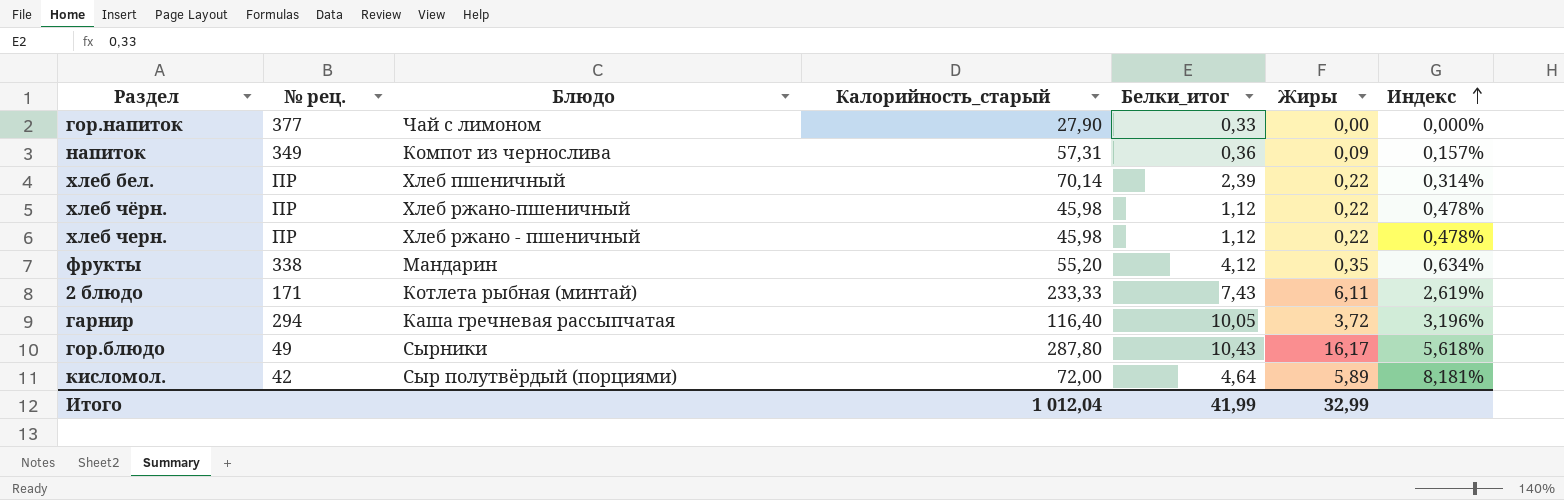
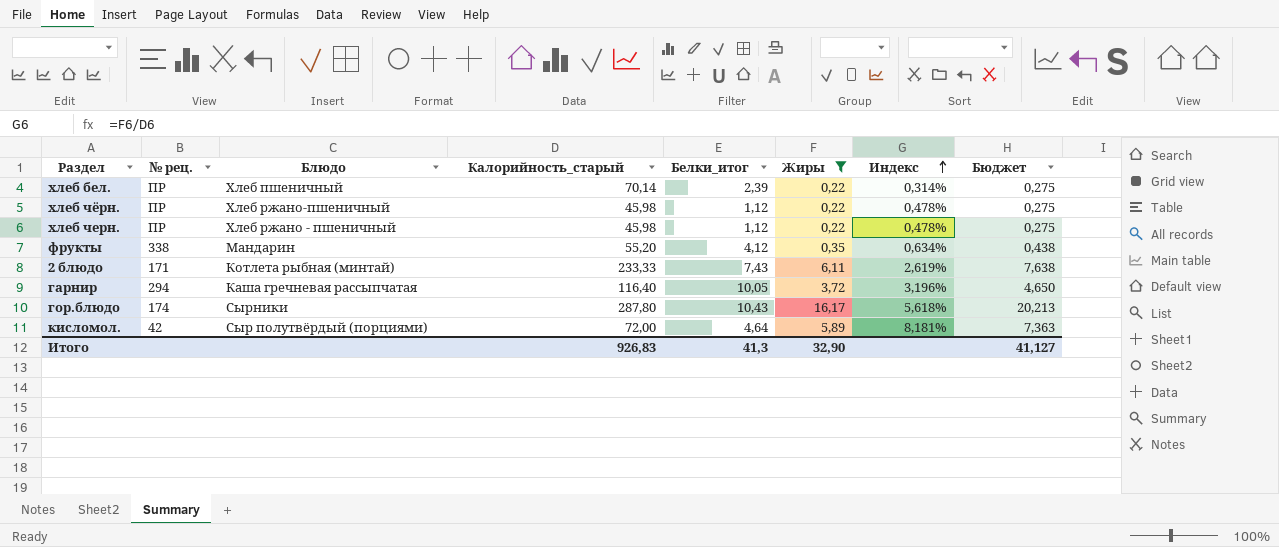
filter: none -> Жиры >= 0,22
column Бюджет | formula: none -> [Жиры] * 1,25
гор.блюдо | № рец.: 49 -> 174
Итого | Калорийность_старый: 1 012,04 -> 926,83
Итого | Белки_итог: 41,99 -> 41,3
Итого | Жиры: 32,99 -> 32,90

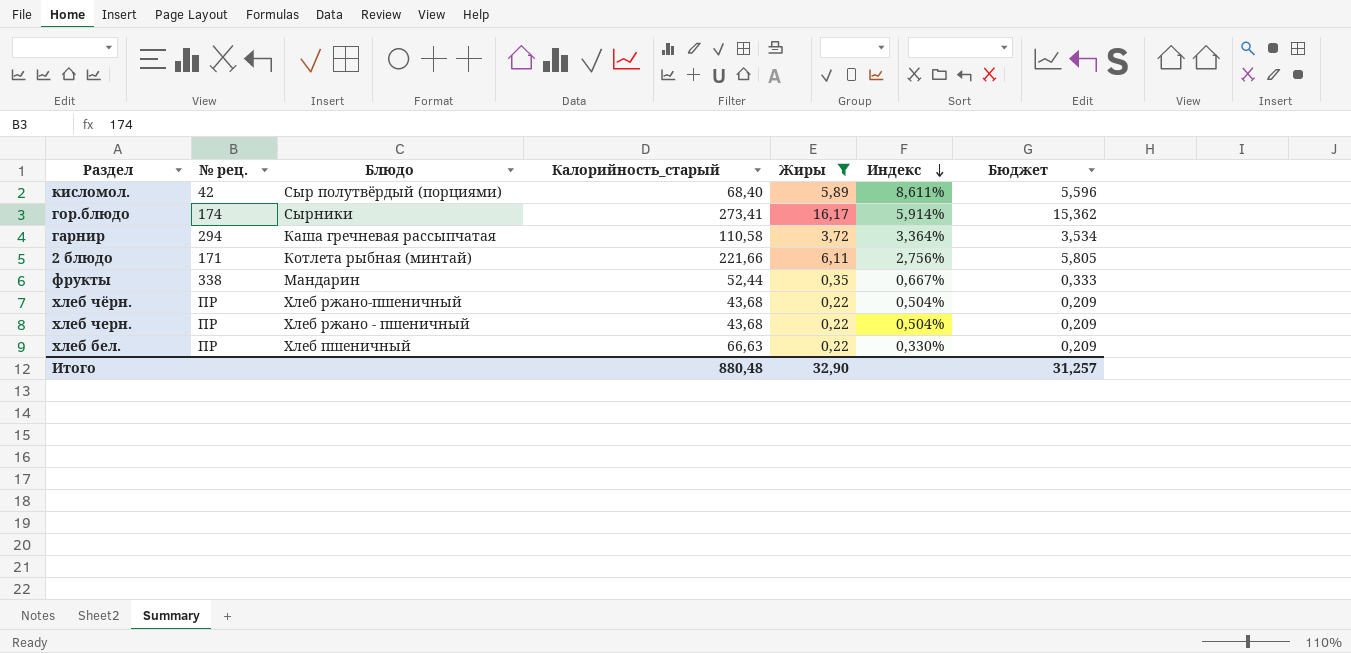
row order: Индекс ascending -> Индекс descending
column Белки_итог | position: 5 -> none
column Бюджет | formula: [Жиры] * 1,25 -> [Жиры] * 0,95
кисломол. | Калорийность_старый: 72,00 -> 68,40
кисломол. | Индекс: 8,181% -> 8,611%
гор.блюдо | Калорийность_старый: 287,80 -> 273,41
гор.блюдо | Индекс: 5,618% -> 5,914%
гарнир | Калорийность_старый: 116,40 -> 110,58
гарнир | Индекс: 3,196% -> 3,364%
2 блюдо | Калорийность_старый: 233,33 -> 221,66
2 блюдо | Индекс: 2,619% -> 2,756%
фрукты | Калорийность_старый: 55,20 -> 52,44
фрукты | Индекс: 0,634% -> 0,667%
хлеб чёрн. | Калорийность_старый: 45,98 -> 43,68
хлеб чёрн. | Индекс: 0,478% -> 0,504%
хлеб черн. | Калорийность_старый: 45,98 -> 43,68
хлеб черн. | Индекс: 0,478% -> 0,504%
хлеб бел. | Калорийность_старый: 70,14 -> 66,63
хлеб бел. | Индекс: 0,314% -> 0,330%
Итого | Калорийность_старый: 926,83 -> 880,48
Итого | Бюджет: 41,127 -> 31,257

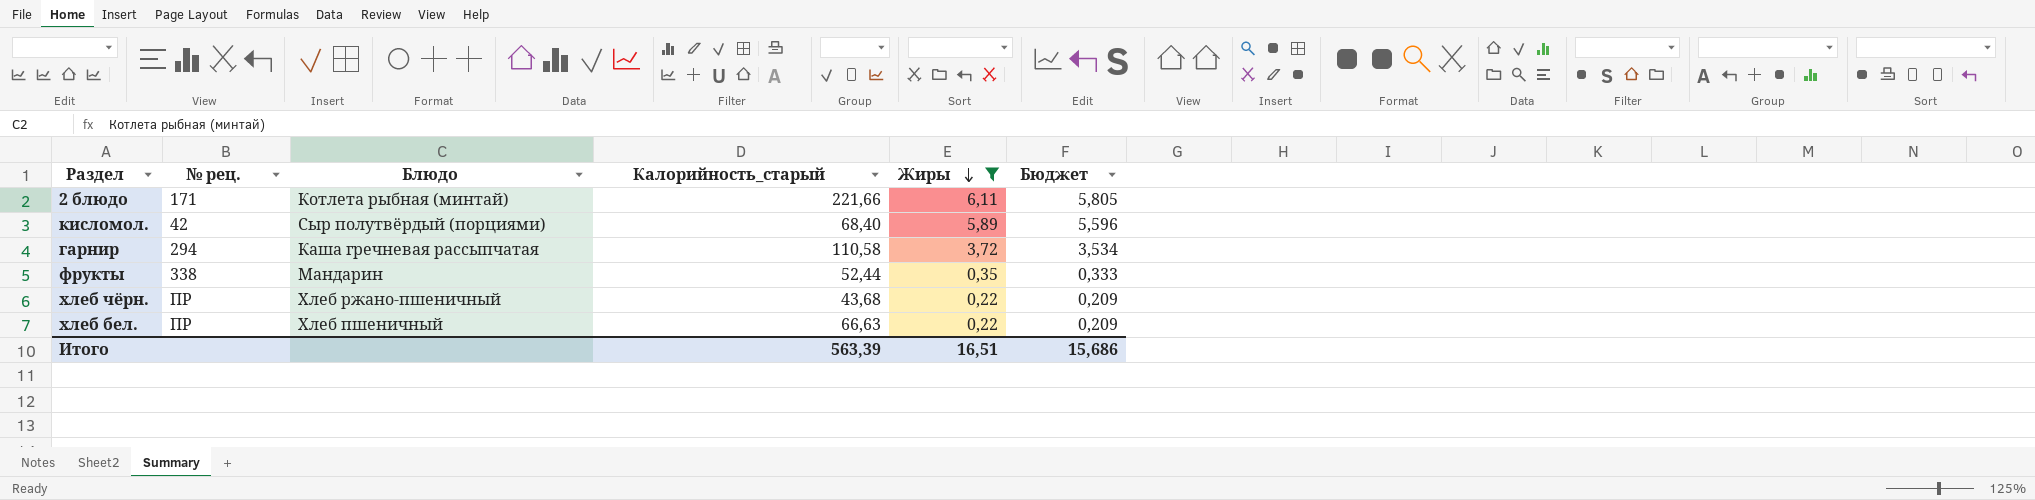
row order: Индекс descending -> Жиры descending
column Индекс | formula: [Жиры] / [Калорийность_старый] -> none
row гор.блюдо: 174 | Сырники | 273,41 | 16,17 | 5,914% | 15,362 -> none
row хлеб черн.: ПР | Хлеб ржано - пшеничный | 43,68 | 0,22 | 0,504% | 0,209 -> none
Итого | Калорийность_старый: 880,48 -> 563,39
Итого | Жиры: 32,90 -> 16,51
Итого | Бюджет: 31,257 -> 15,686

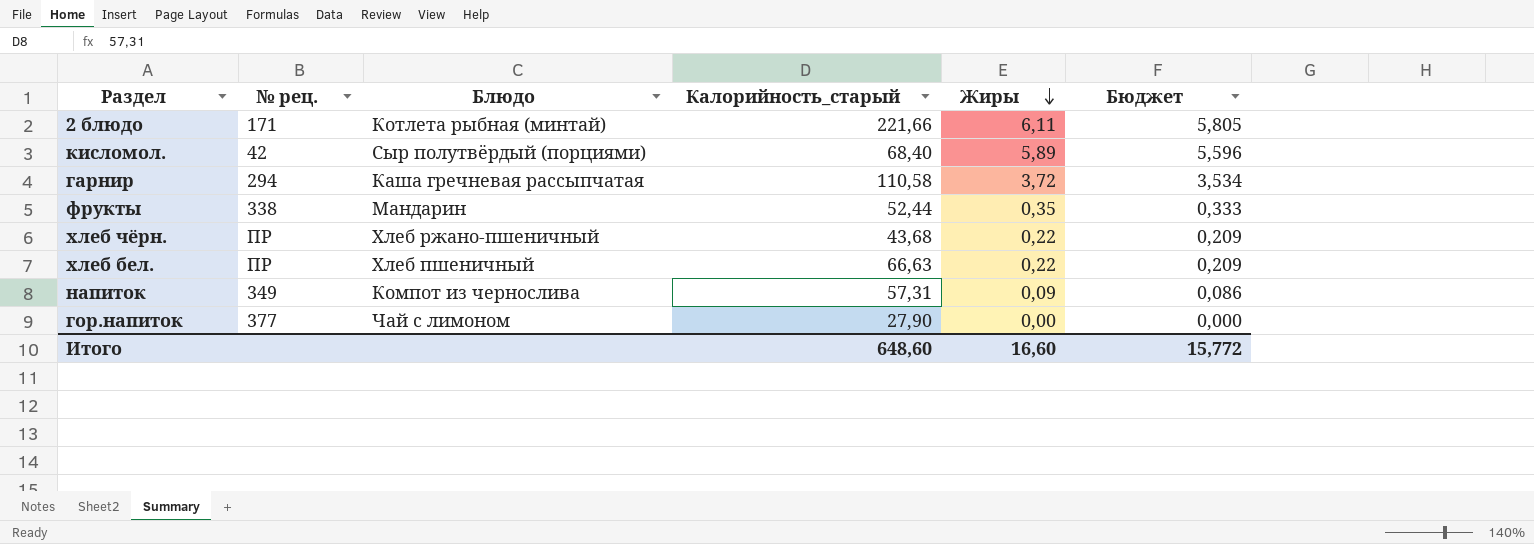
filter: Жиры >= 0,22 -> none
Итого | Калорийность_старый: 563,39 -> 648,60
Итого | Жиры: 16,51 -> 16,60
Итого | Бюджет: 15,686 -> 15,772

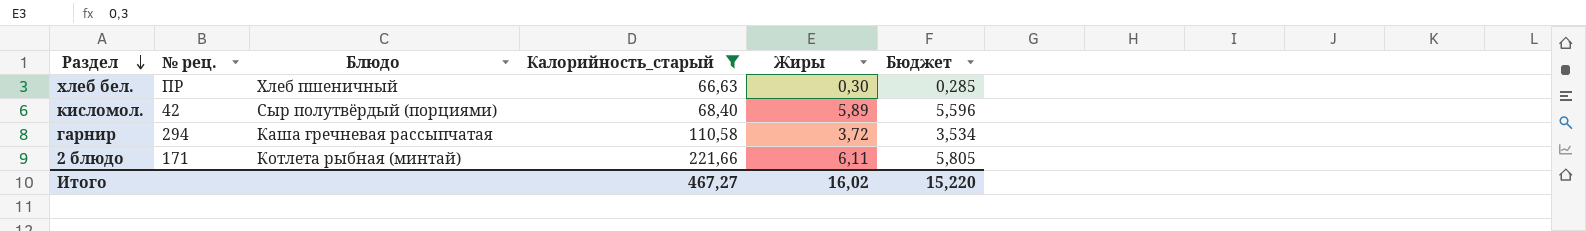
filter: none -> Калорийность_старый >= 66,63
row order: Жиры descending -> Раздел descending
хлеб бел. | Жиры: 0,22 -> 0,30
хлеб бел. | Бюджет: 0,209 -> 0,285
Итого | Калорийность_старый: 648,60 -> 467,27
Итого | Жиры: 16,60 -> 16,02
Итого | Бюджет: 15,772 -> 15,220

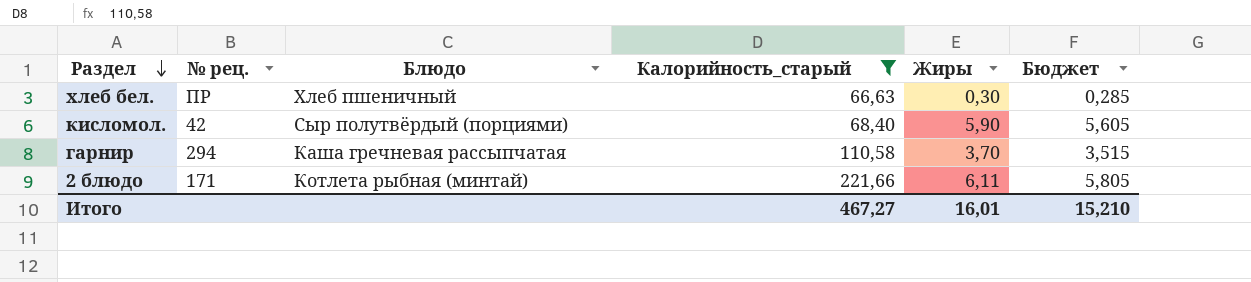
кисломол. | Жиры: 5,89 -> 5,90
кисломол. | Бюджет: 5,596 -> 5,605
гарнир | Жиры: 3,72 -> 3,70
гарнир | Бюджет: 3,534 -> 3,515
Итого | Жиры: 16,02 -> 16,01
Итого | Бюджет: 15,220 -> 15,210

